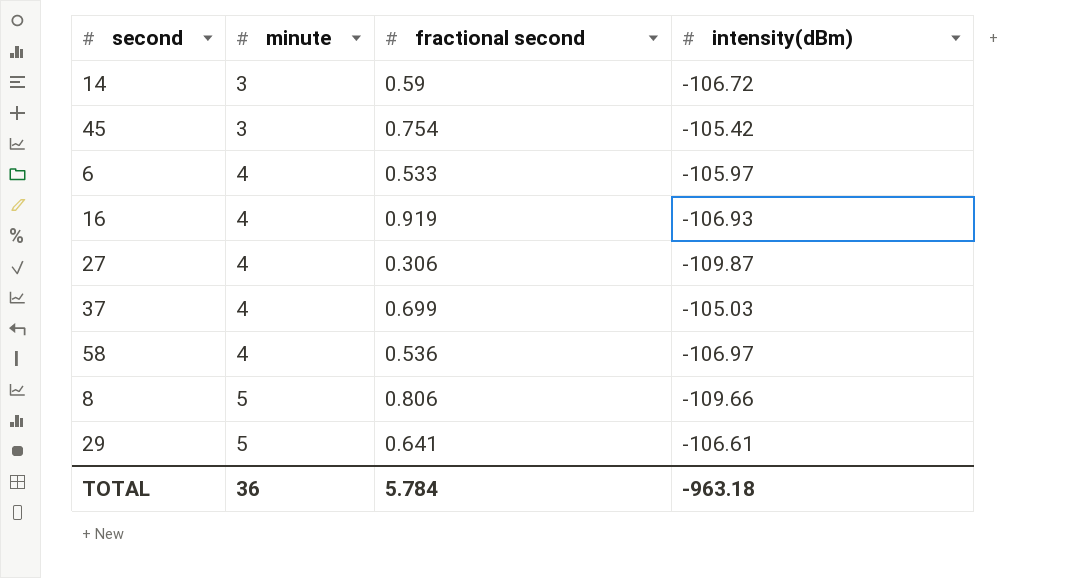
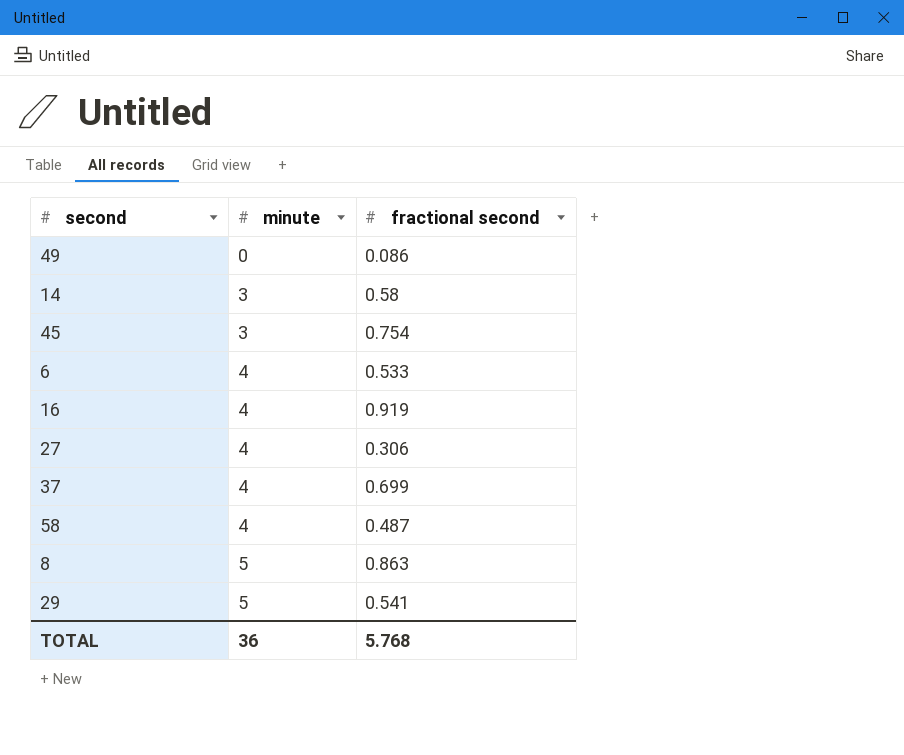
column intensity(dBm) | position: 4 -> none
row 49: none -> 0 | 0.086
14 | fractional second: 0.59 -> 0.58
58 | fractional second: 0.536 -> 0.487
8 | fractional second: 0.806 -> 0.863
29 | fractional second: 0.641 -> 0.541
TOTAL | fractional second: 5.784 -> 5.768

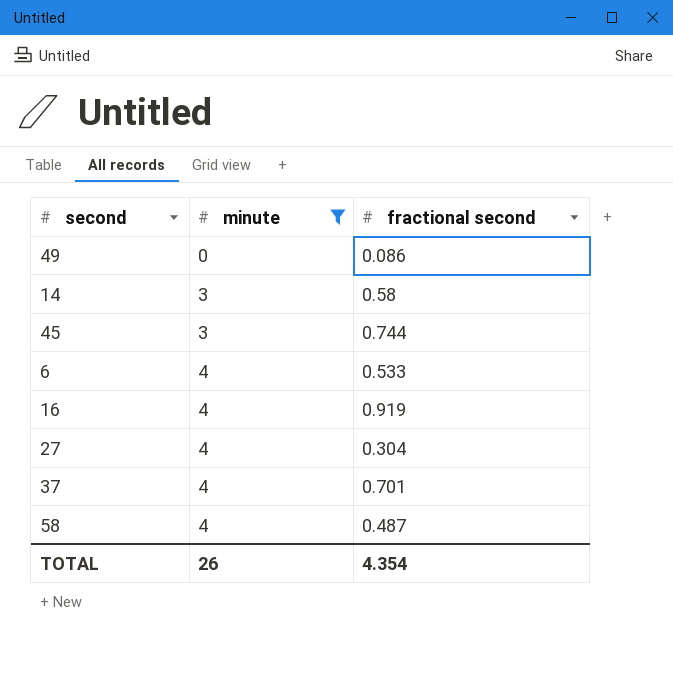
filter: none -> minute != 5
45 | fractional second: 0.754 -> 0.744
27 | fractional second: 0.306 -> 0.304
37 | fractional second: 0.699 -> 0.701
TOTAL | minute: 36 -> 26
TOTAL | fractional second: 5.768 -> 4.354

